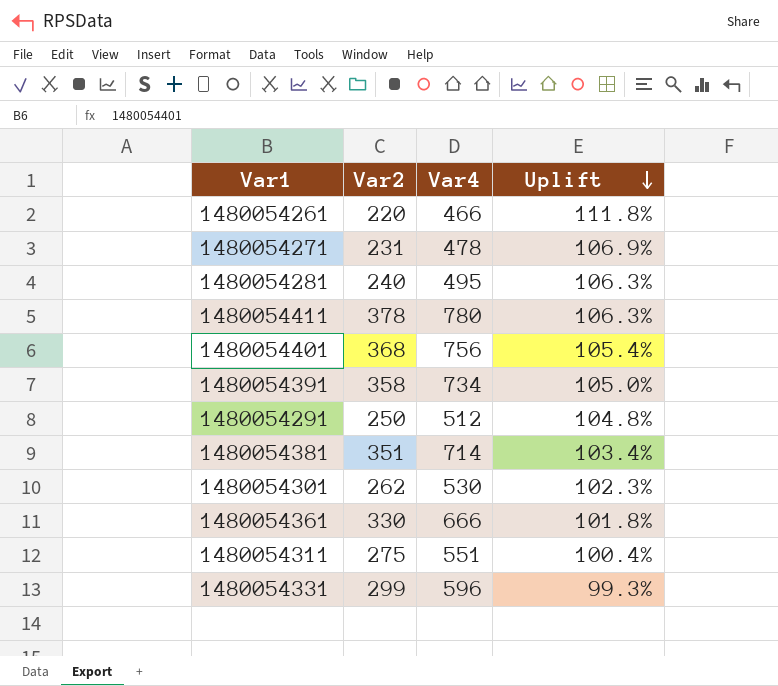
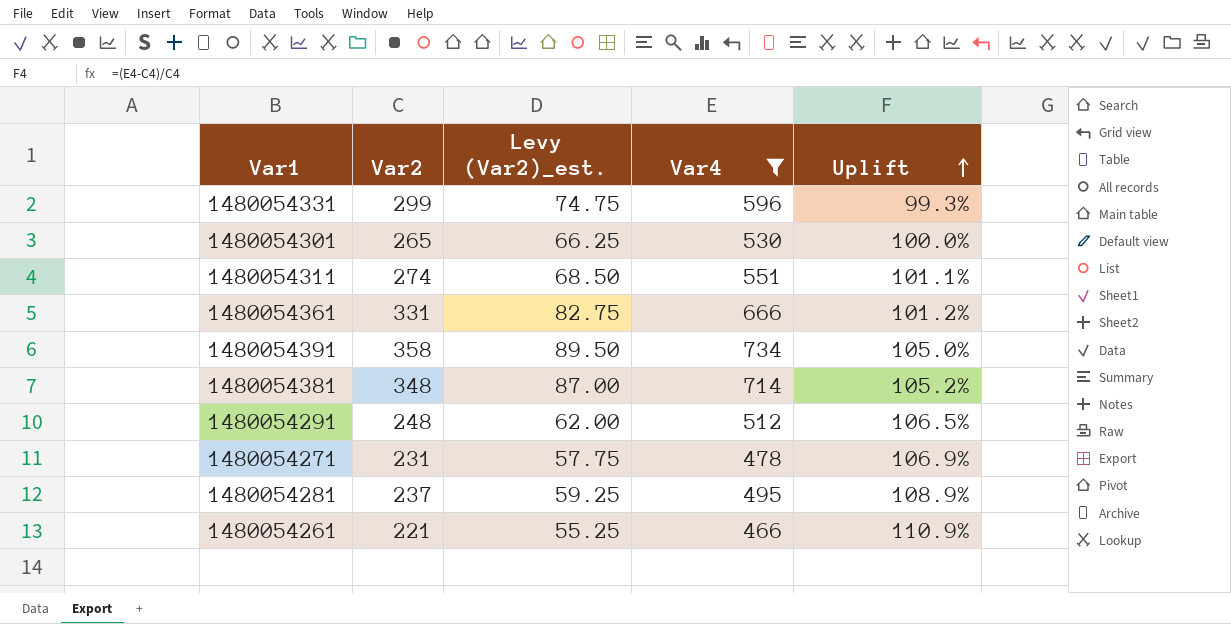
filter: none -> Var4 <= 734
row order: Uplift descending -> Uplift ascending
column Levy (Var2)_est. | formula: none -> [Var2] * 0.25
1480054301 | Var2: 262 -> 265
1480054301 | Uplift: 102.3% -> 100.0%
1480054311 | Var2: 275 -> 274
1480054311 | Uplift: 100.4% -> 101.1%
1480054361 | Var2: 330 -> 331
1480054361 | Uplift: 101.8% -> 101.2%
1480054381 | Var2: 351 -> 348
1480054381 | Uplift: 103.4% -> 105.2%
1480054291 | Var2: 250 -> 248
1480054291 | Uplift: 104.8% -> 106.5%
1480054281 | Var2: 240 -> 237
1480054281 | Uplift: 106.3% -> 108.9%
1480054261 | Var2: 220 -> 221
1480054261 | Uplift: 111.8% -> 110.9%

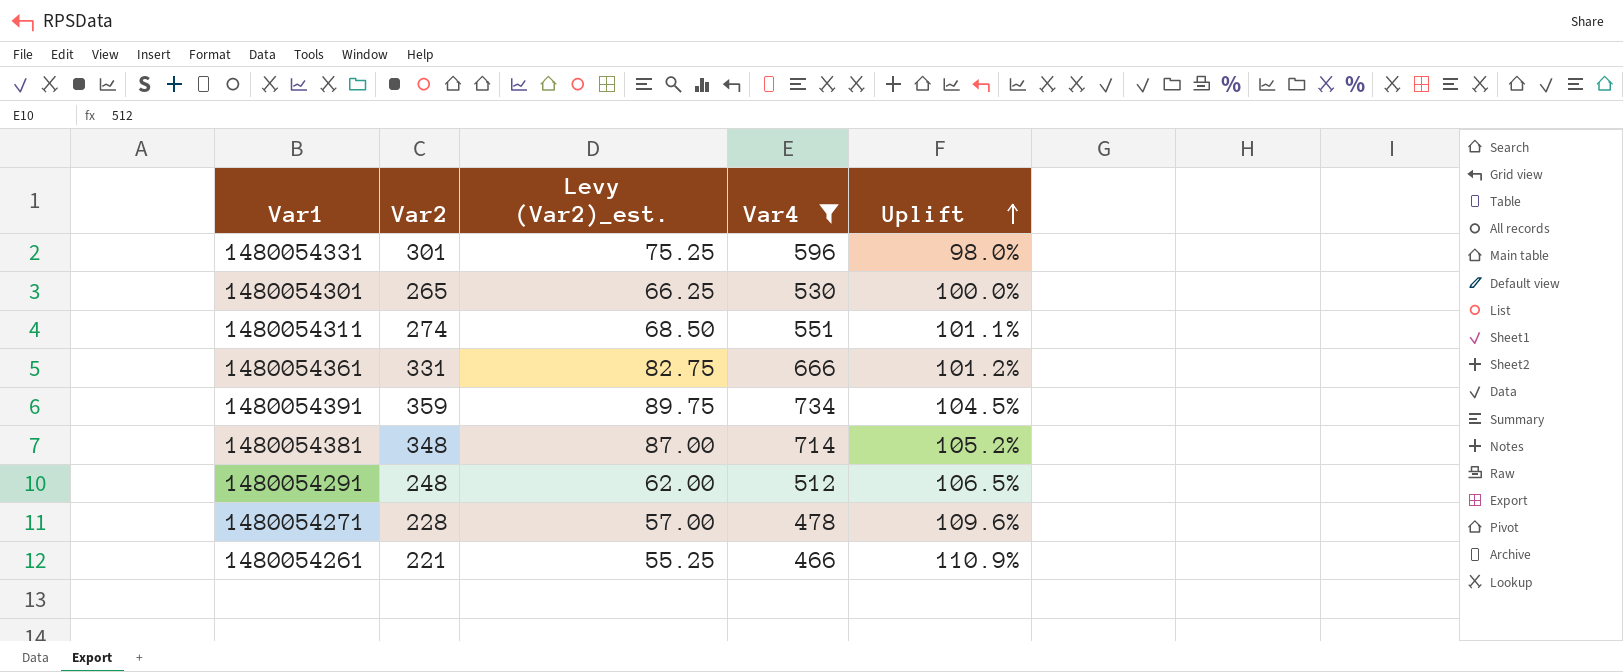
row 1480054281: 237 | 59.25 | 495 | 108.9% -> none
1480054331 | Var2: 299 -> 301
1480054331 | Levy (Var2)_est.: 74.75 -> 75.25
1480054331 | Uplift: 99.3% -> 98.0%
1480054391 | Var2: 358 -> 359
1480054391 | Levy (Var2)_est.: 89.50 -> 89.75
1480054391 | Uplift: 105.0% -> 104.5%
1480054271 | Var2: 231 -> 228
1480054271 | Levy (Var2)_est.: 57.75 -> 57.00
1480054271 | Uplift: 106.9% -> 109.6%

